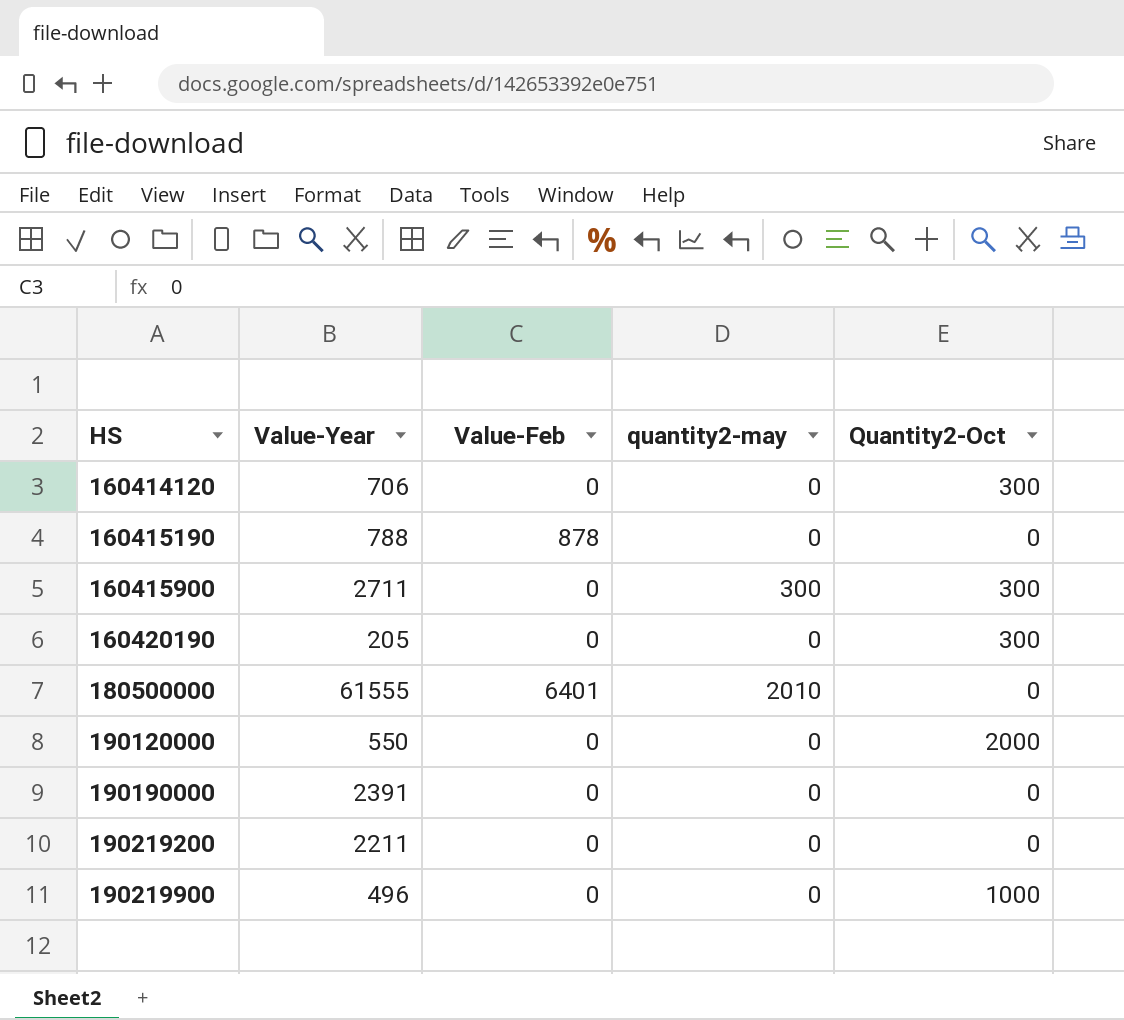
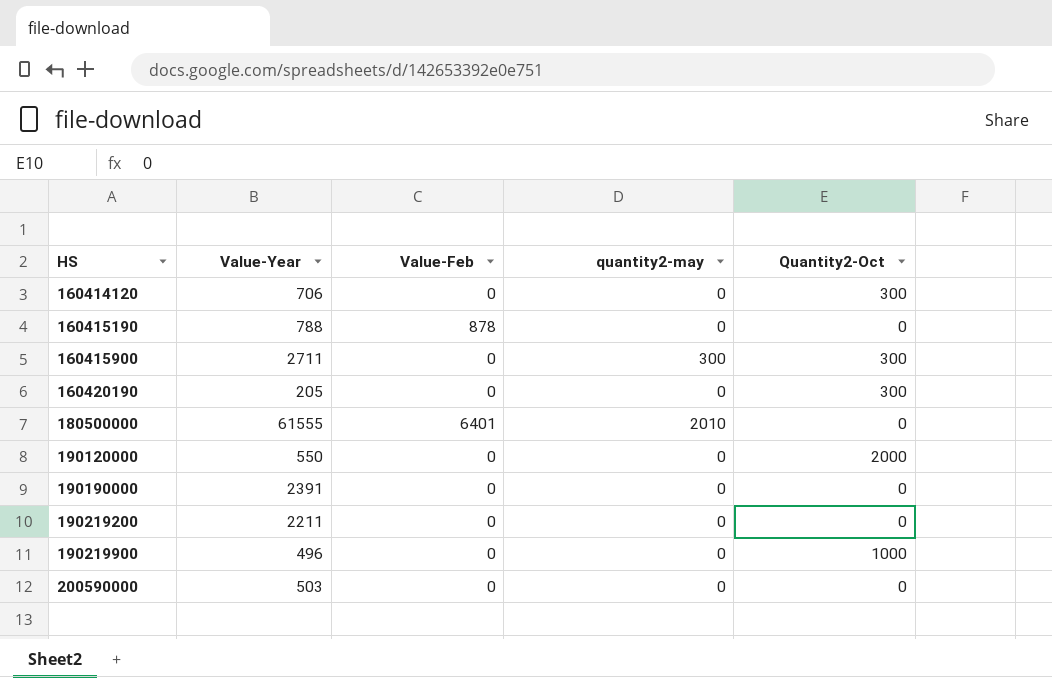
row 200590000: none -> 503 | 0 | 0 | 0

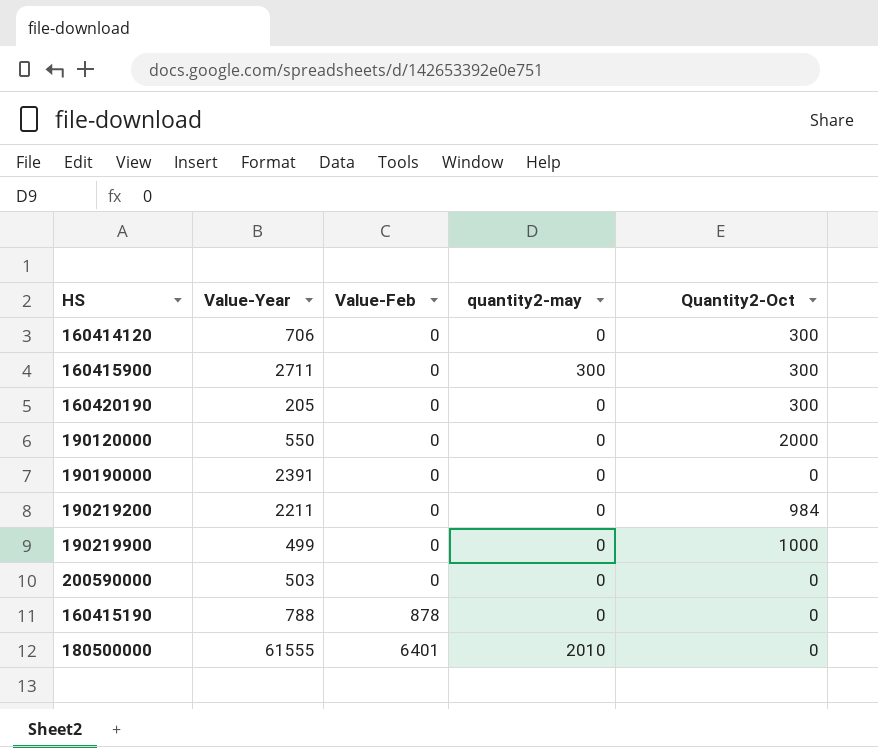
row order: HS ascending -> Value-Feb ascending
190219200 | Quantity2-Oct: 0 -> 984
190219900 | Value-Year: 496 -> 499

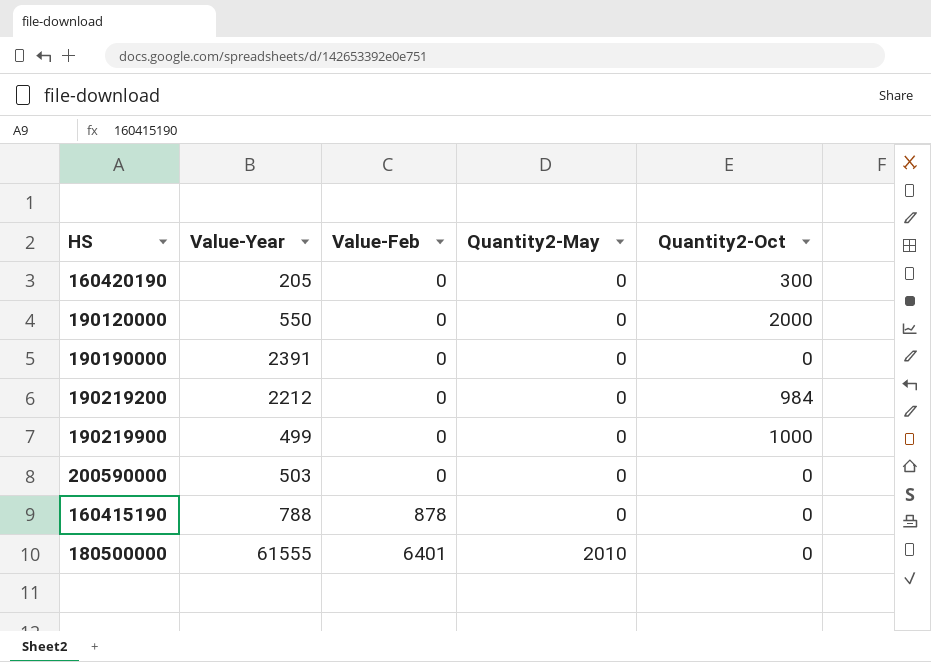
column name: quantity2-may -> Quantity2-May
row 160414120: 706 | 0 | 0 | 300 -> none
row 160415900: 2711 | 0 | 300 | 300 -> none
190219200 | Value-Year: 2211 -> 2212

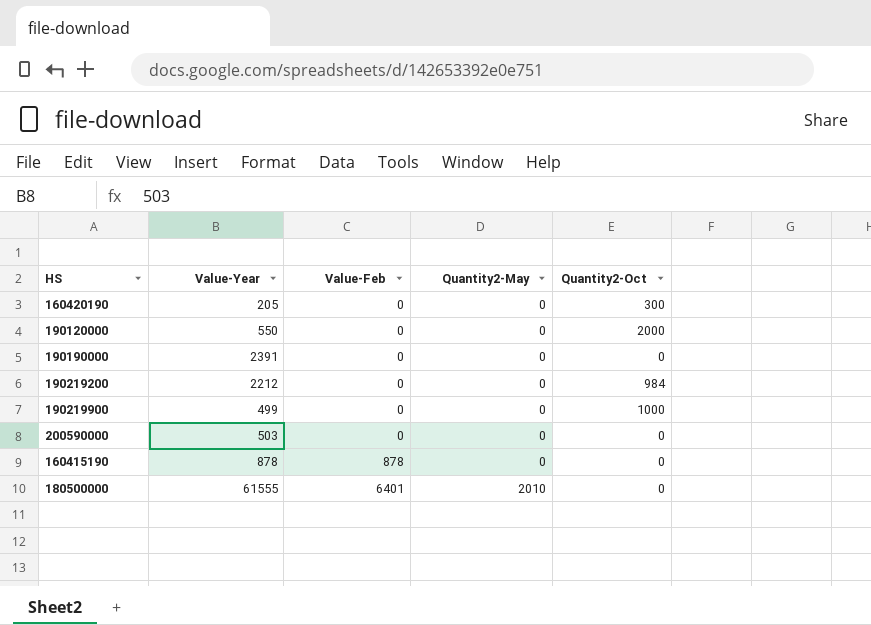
160415190 | Value-Year: 788 -> 878

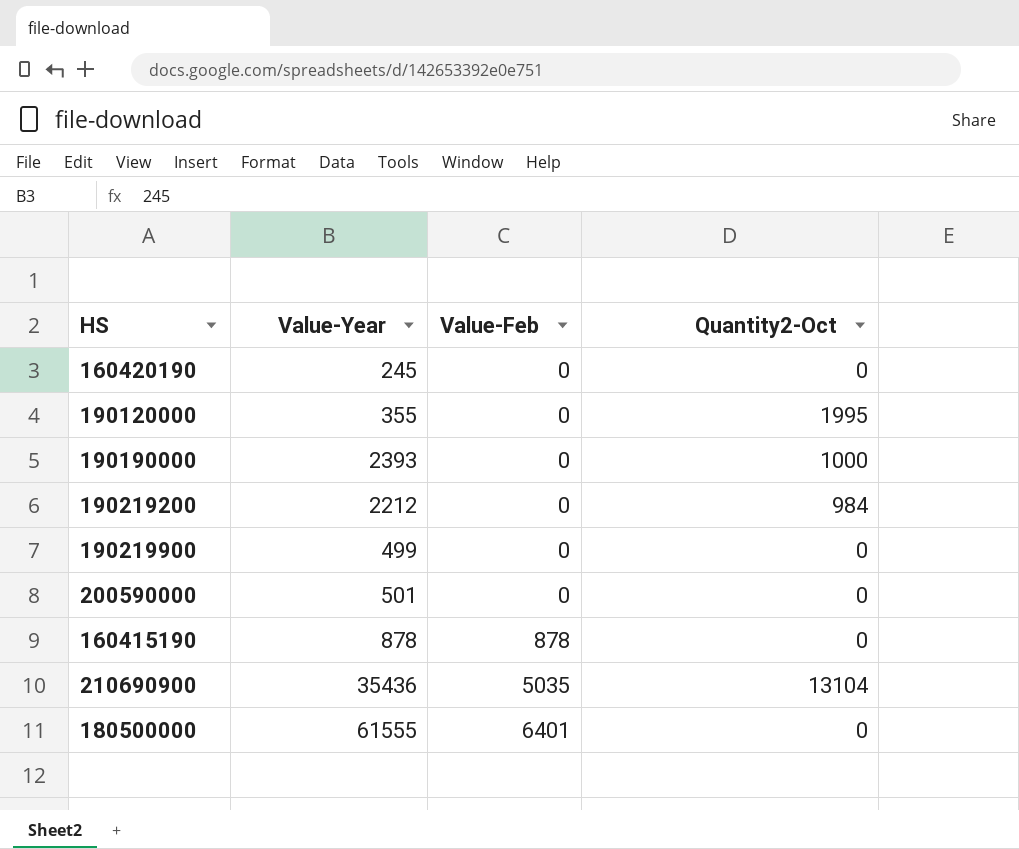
column Quantity2-May | position: 4 -> none
160420190 | Value-Year: 205 -> 245
160420190 | Quantity2-Oct: 300 -> 0
190120000 | Value-Year: 550 -> 355
190120000 | Quantity2-Oct: 2000 -> 1995
190190000 | Value-Year: 2391 -> 2393
190190000 | Quantity2-Oct: 0 -> 1000
190219900 | Quantity2-Oct: 1000 -> 0
200590000 | Value-Year: 503 -> 501
row 210690900: none -> 35436 | 5035 | 13104

